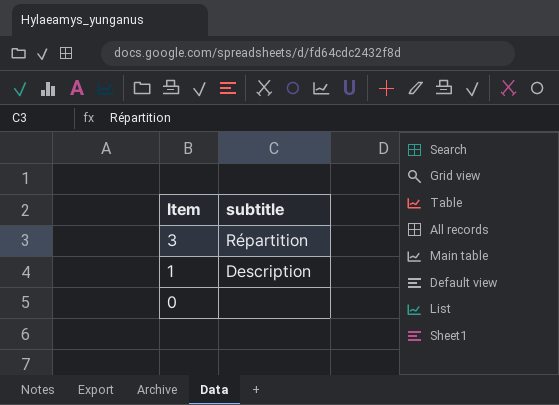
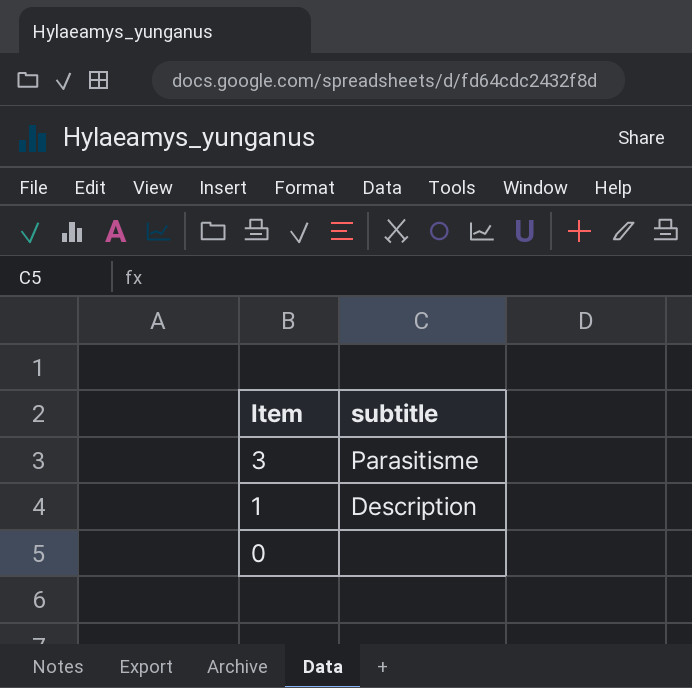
3 | subtitle: Répartition -> Parasitisme

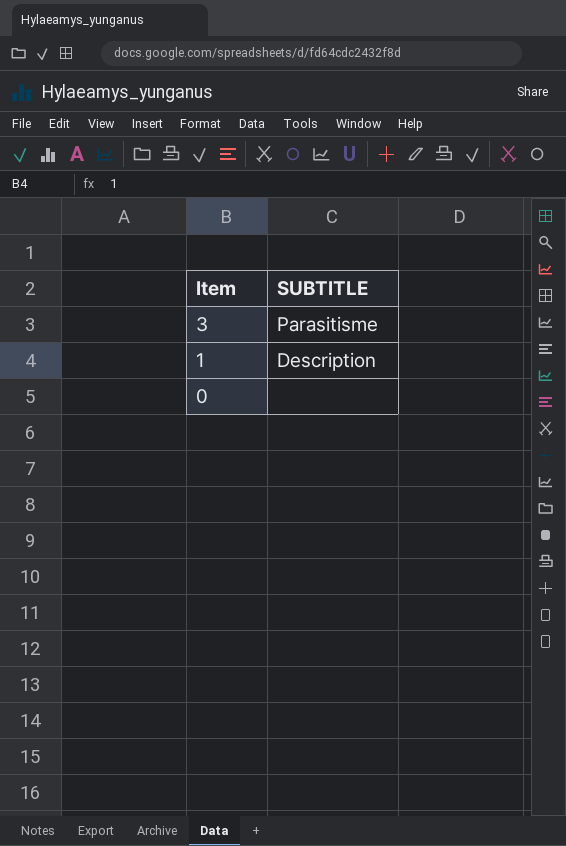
column name: subtitle -> SUBTITLE

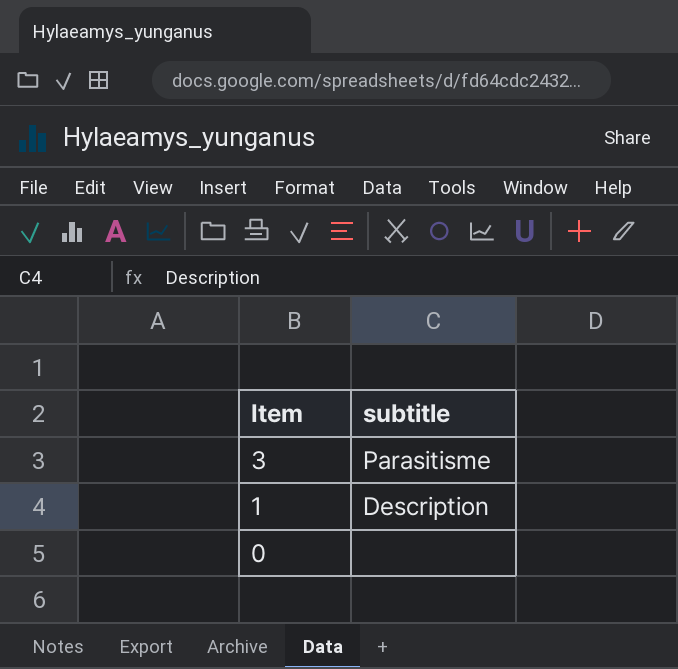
column name: SUBTITLE -> subtitle

